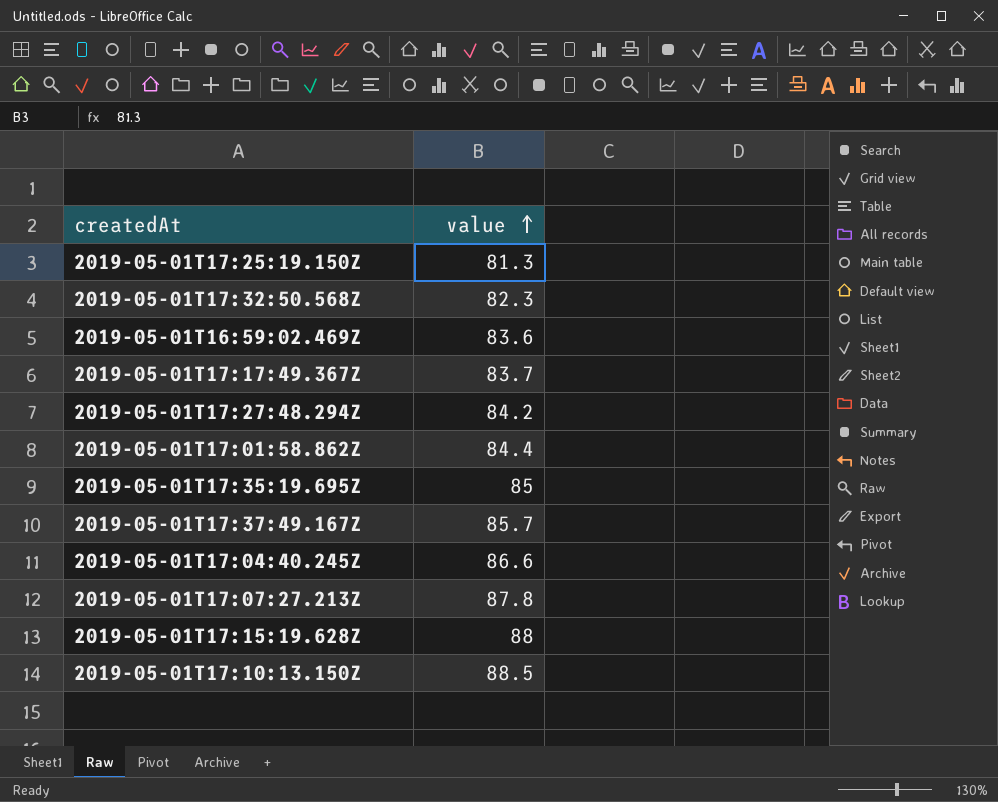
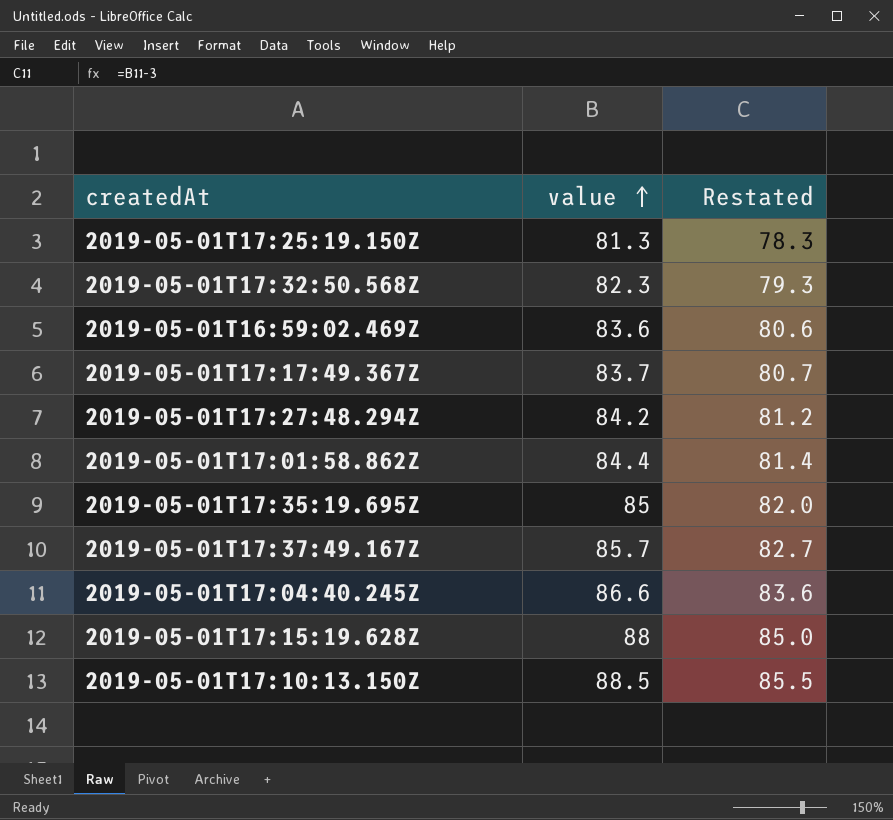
column Restated | formula: none -> [value] - 3
row 2019-05-01T17:07:27.213Z: 87.8 -> none

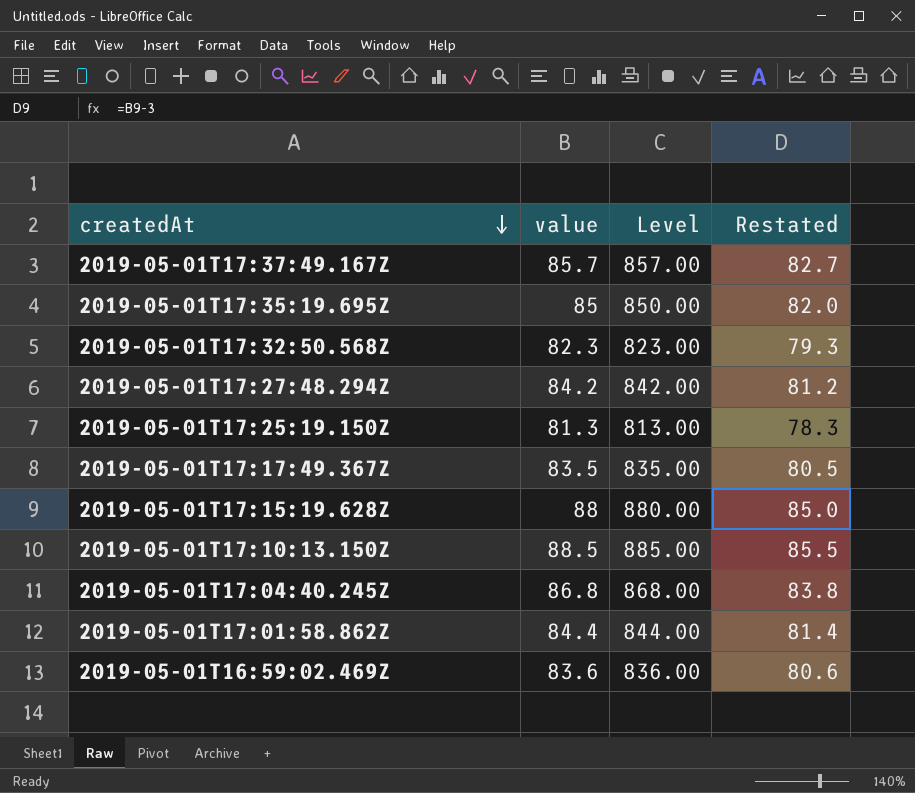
row order: value ascending -> createdAt descending
column Level | formula: none -> [value] * 10
2019-05-01T17:17:49.367Z | value: 83.7 -> 83.5
2019-05-01T17:17:49.367Z | Restated: 80.7 -> 80.5
2019-05-01T17:04:40.245Z | value: 86.6 -> 86.8
2019-05-01T17:04:40.245Z | Restated: 83.6 -> 83.8

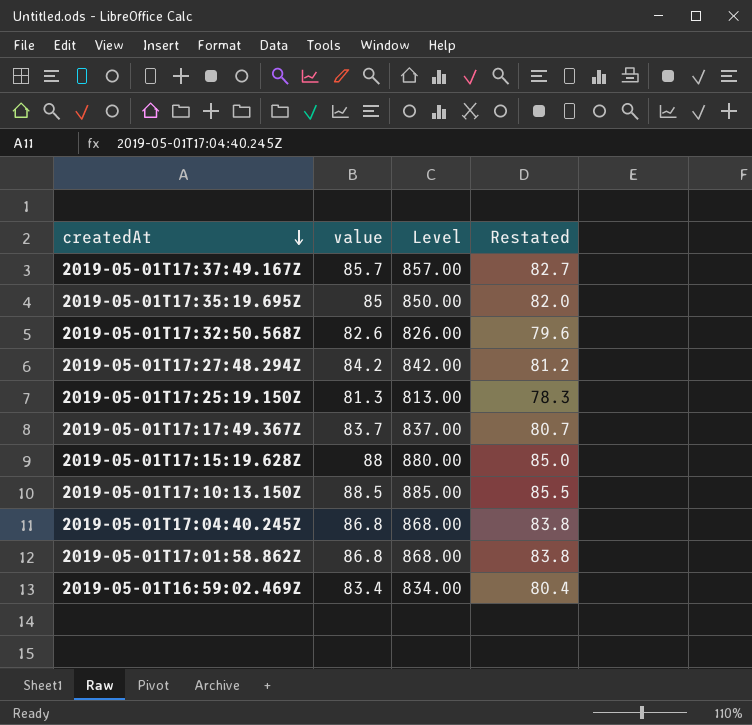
2019-05-01T17:32:50.568Z | value: 82.3 -> 82.6
2019-05-01T17:32:50.568Z | Level: 823.00 -> 826.00
2019-05-01T17:32:50.568Z | Restated: 79.3 -> 79.6
2019-05-01T17:17:49.367Z | value: 83.5 -> 83.7
2019-05-01T17:17:49.367Z | Level: 835.00 -> 837.00
2019-05-01T17:17:49.367Z | Restated: 80.5 -> 80.7
2019-05-01T17:01:58.862Z | value: 84.4 -> 86.8
2019-05-01T17:01:58.862Z | Level: 844.00 -> 868.00
2019-05-01T17:01:58.862Z | Restated: 81.4 -> 83.8
2019-05-01T16:59:02.469Z | value: 83.6 -> 83.4
2019-05-01T16:59:02.469Z | Level: 836.00 -> 834.00
2019-05-01T16:59:02.469Z | Restated: 80.6 -> 80.4

